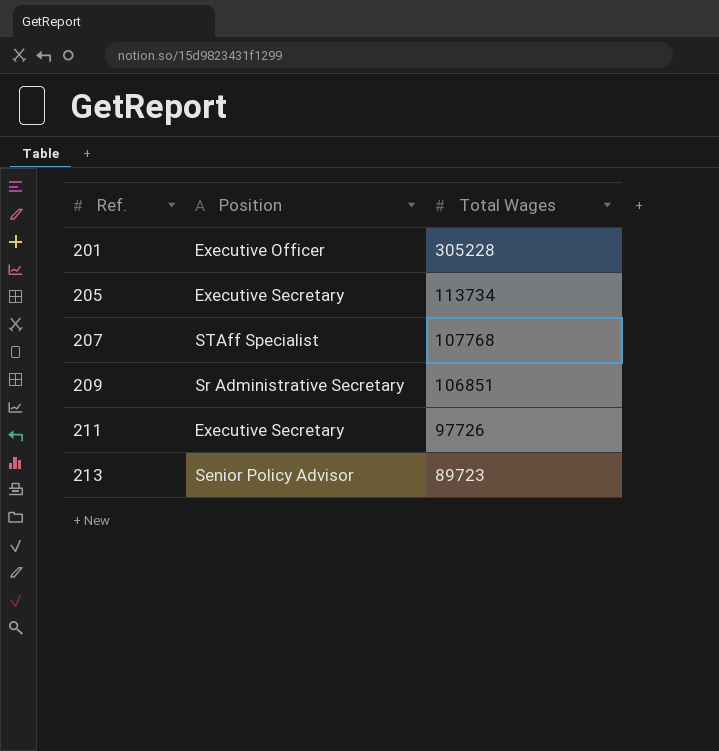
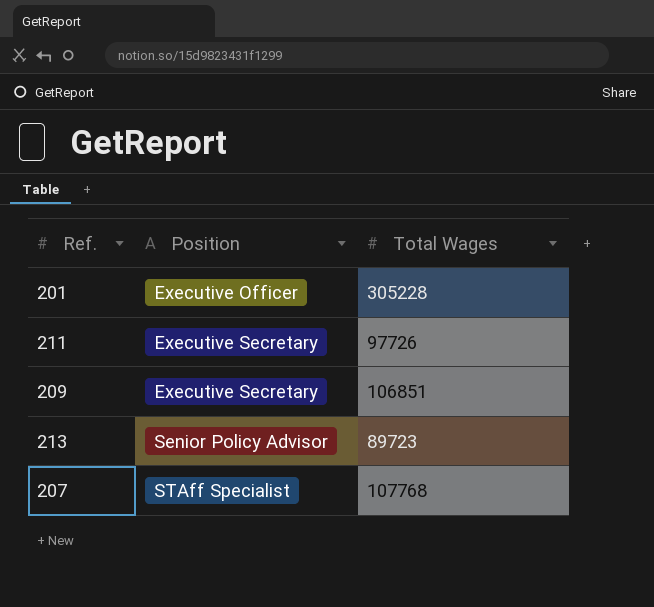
row order: Ref. ascending -> Position ascending
row 205: Executive Secretary | 113734 -> none
209 | Position: Sr Administrative Secretary -> Executive Secretary

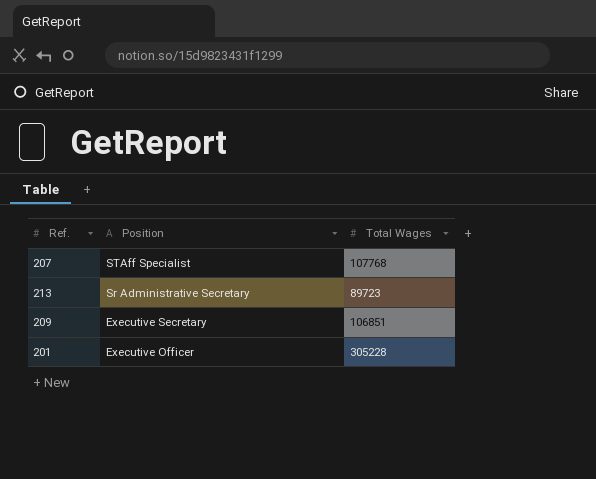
row order: Position ascending -> Position descending
row 211: Executive Secretary | 97726 -> none
213 | Position: Senior Policy Advisor -> Sr Administrative Secretary

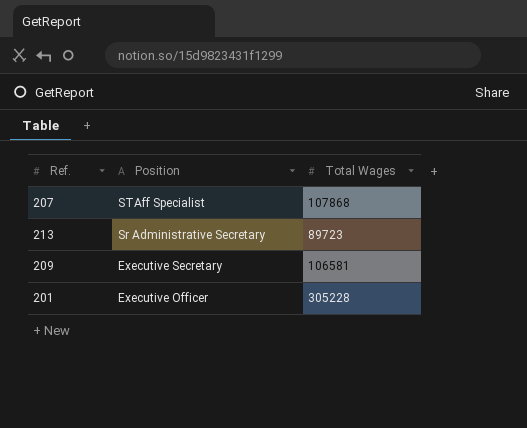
207 | Total Wages: 107768 -> 107868
209 | Total Wages: 106851 -> 106581

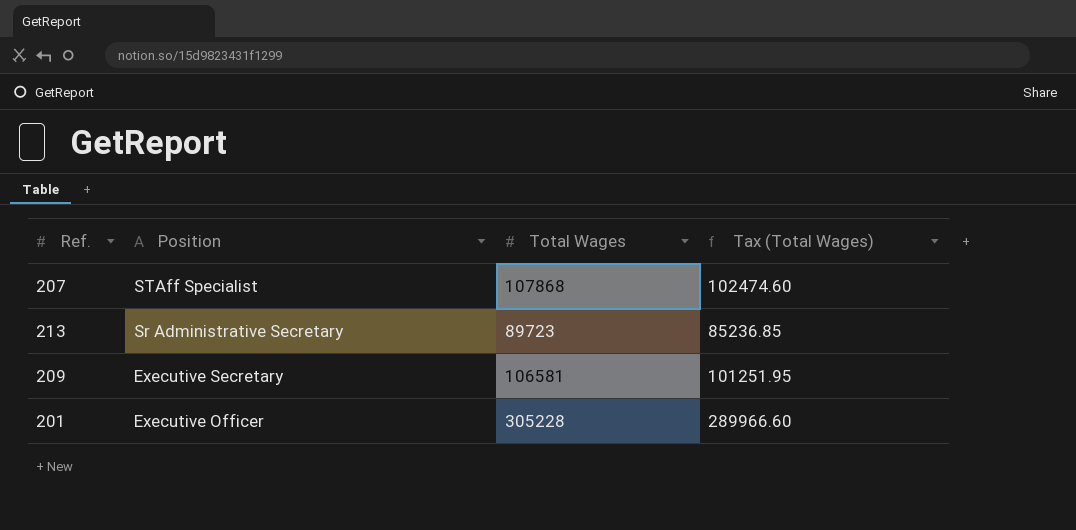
column Tax (Total Wages) | formula: none -> [Total Wages] * 0.95

